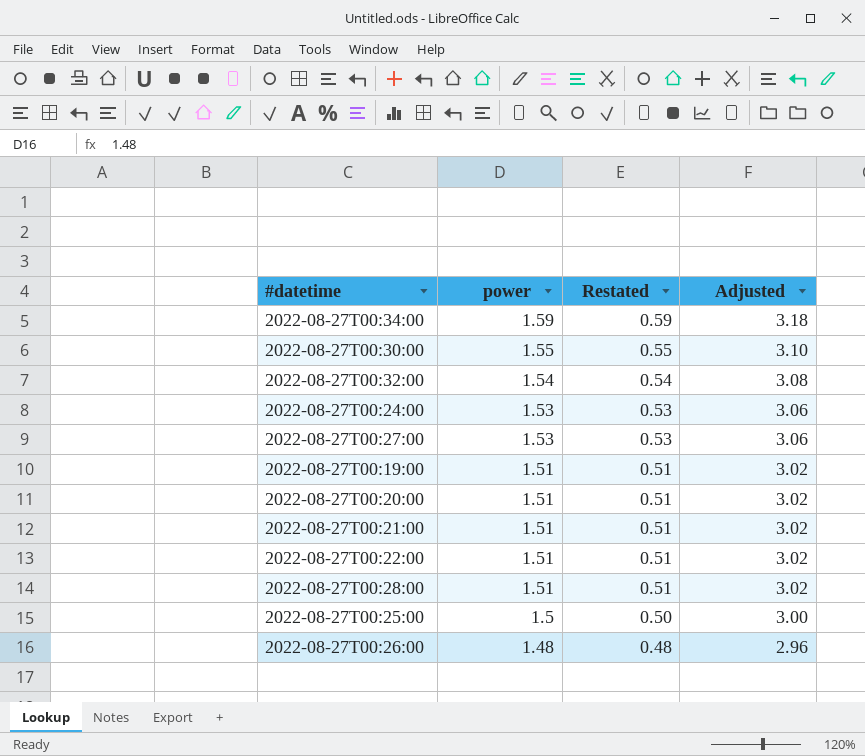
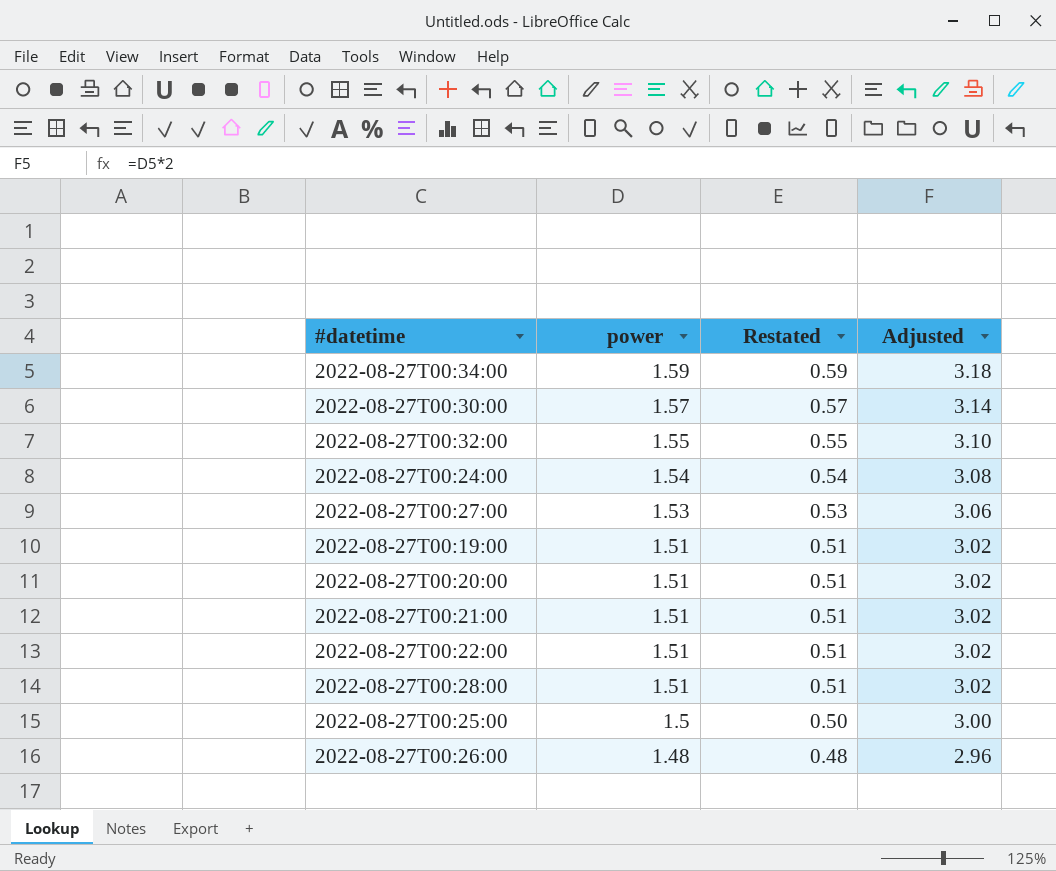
2022-08-27T00:30:00 | power: 1.55 -> 1.57
2022-08-27T00:30:00 | Restated: 0.55 -> 0.57
2022-08-27T00:30:00 | Adjusted: 3.10 -> 3.14
2022-08-27T00:32:00 | power: 1.54 -> 1.55
2022-08-27T00:32:00 | Restated: 0.54 -> 0.55
2022-08-27T00:32:00 | Adjusted: 3.08 -> 3.10
2022-08-27T00:24:00 | power: 1.53 -> 1.54
2022-08-27T00:24:00 | Restated: 0.53 -> 0.54
2022-08-27T00:24:00 | Adjusted: 3.06 -> 3.08

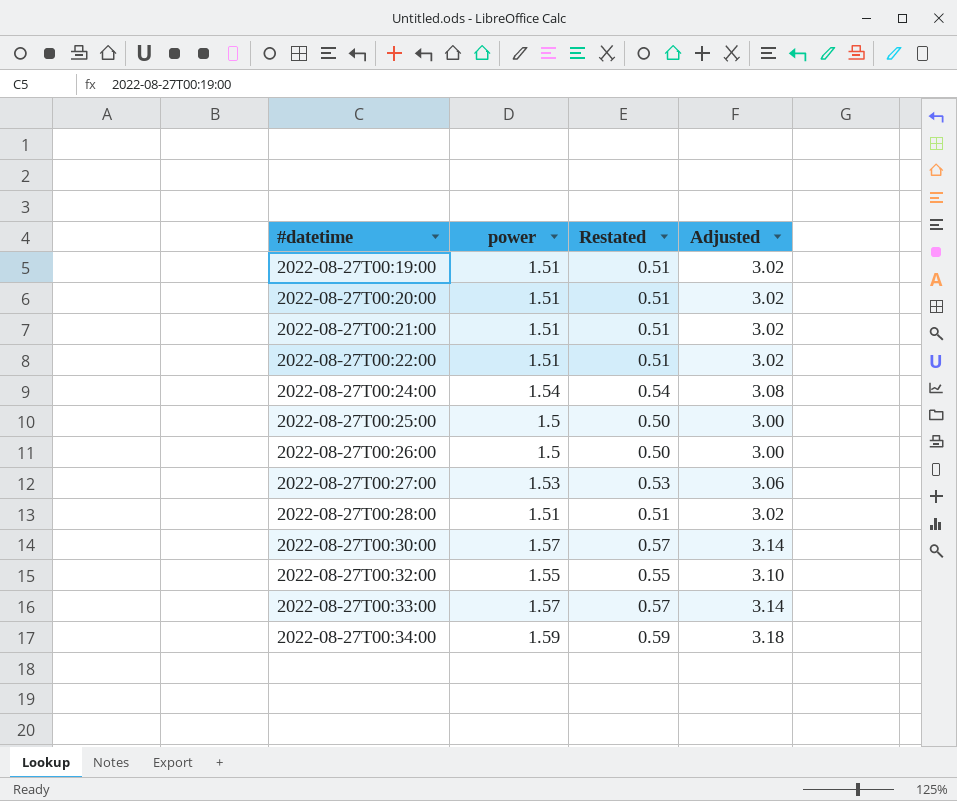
row order: power descending -> #datetime ascending
2022-08-27T00:26:00 | power: 1.48 -> 1.5
2022-08-27T00:26:00 | Restated: 0.48 -> 0.50
2022-08-27T00:26:00 | Adjusted: 2.96 -> 3.00
row 2022-08-27T00:33:00: none -> 1.57 | 0.57 | 3.14

